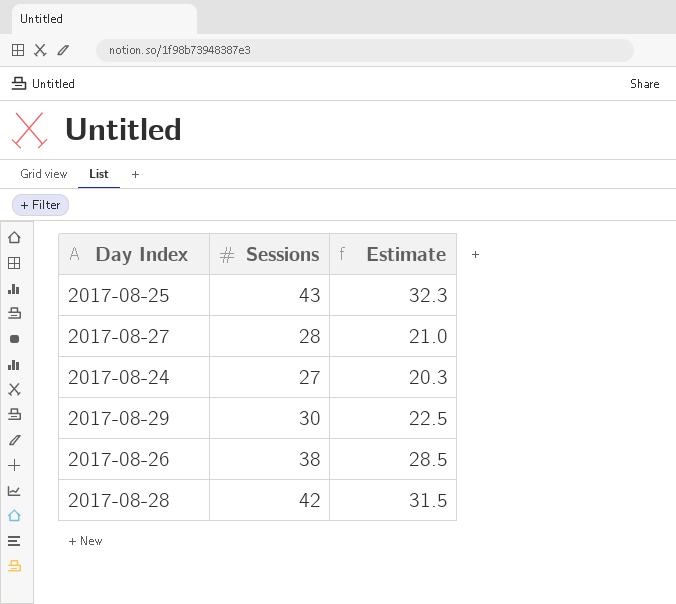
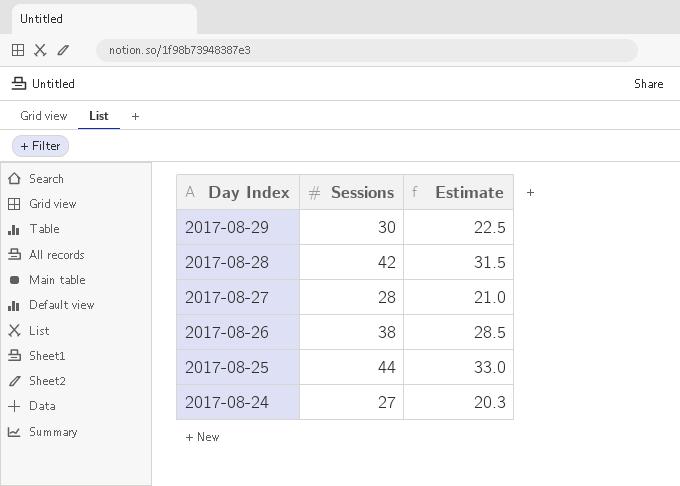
row order: none -> Day Index descending
2017-08-25 | Sessions: 43 -> 44
2017-08-25 | Estimate: 32.3 -> 33.0

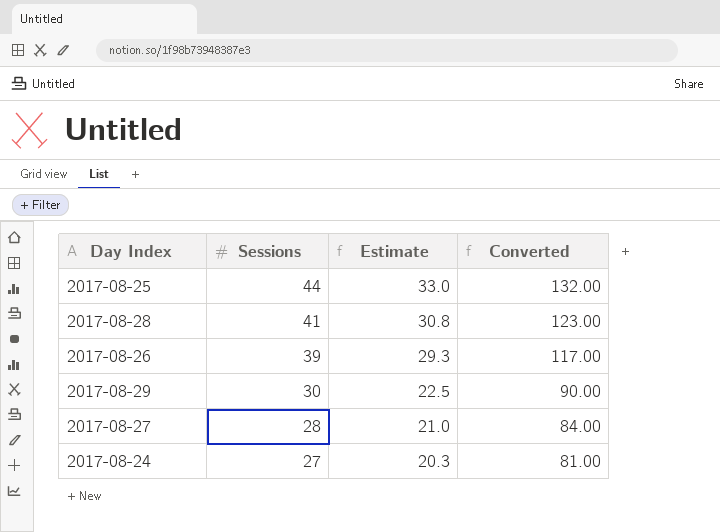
row order: Day Index descending -> Sessions descending
column Converted | formula: none -> [Sessions] * 3
2017-08-28 | Sessions: 42 -> 41
2017-08-28 | Estimate: 31.5 -> 30.8
2017-08-26 | Sessions: 38 -> 39
2017-08-26 | Estimate: 28.5 -> 29.3

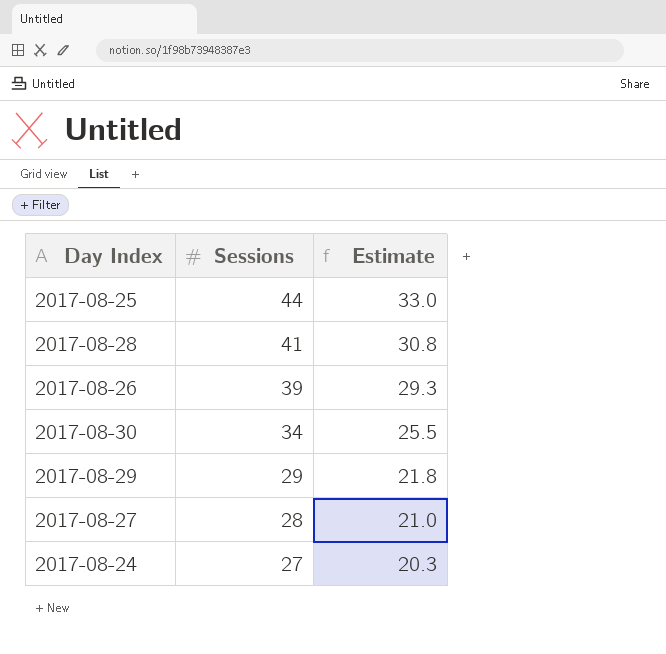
column Converted | formula: [Sessions] * 3 -> none
row 2017-08-30: none -> 34 | 25.5
2017-08-29 | Sessions: 30 -> 29
2017-08-29 | Estimate: 22.5 -> 21.8

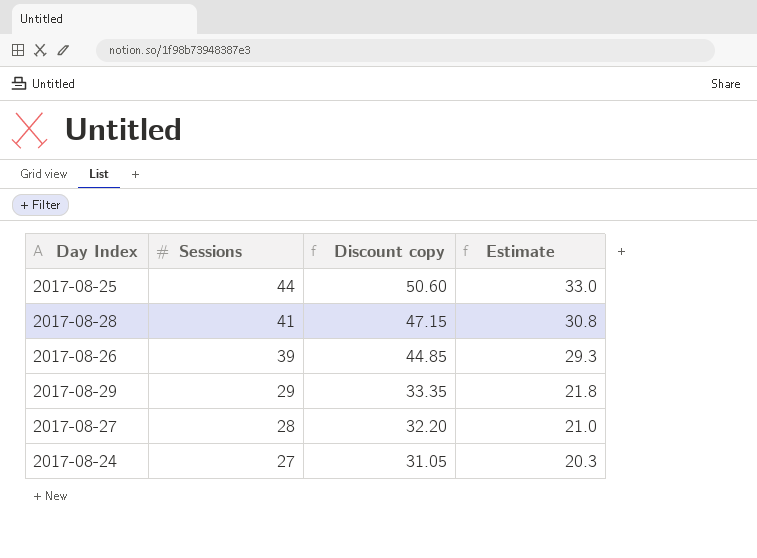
column Discount copy | formula: none -> [Sessions] * 1.15
row 2017-08-30: 34 | 25.5 -> none

